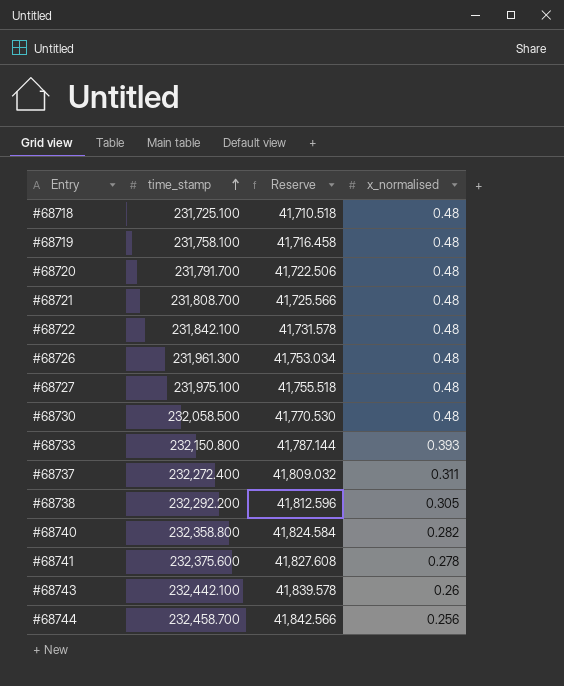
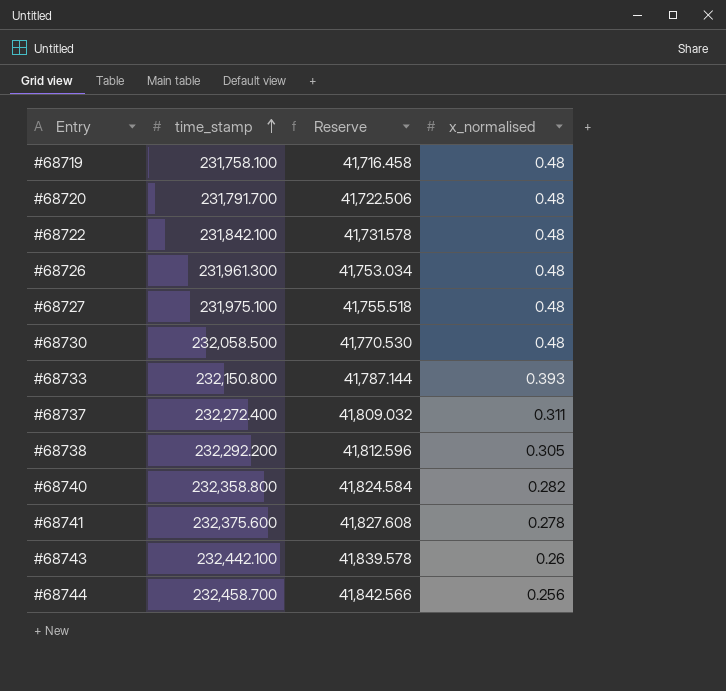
row #68718: 231,725.100 | 41,710.518 | 0.48 -> none
row #68721: 231,808.700 | 41,725.566 | 0.48 -> none

